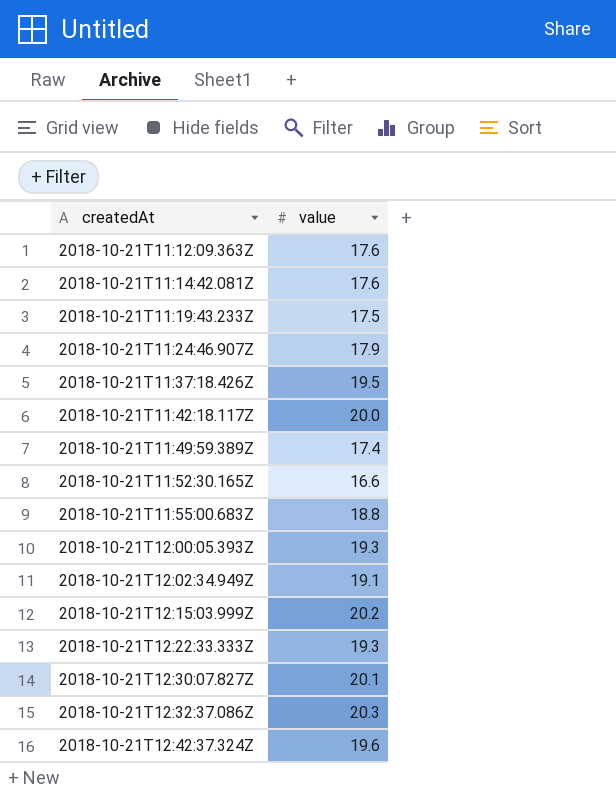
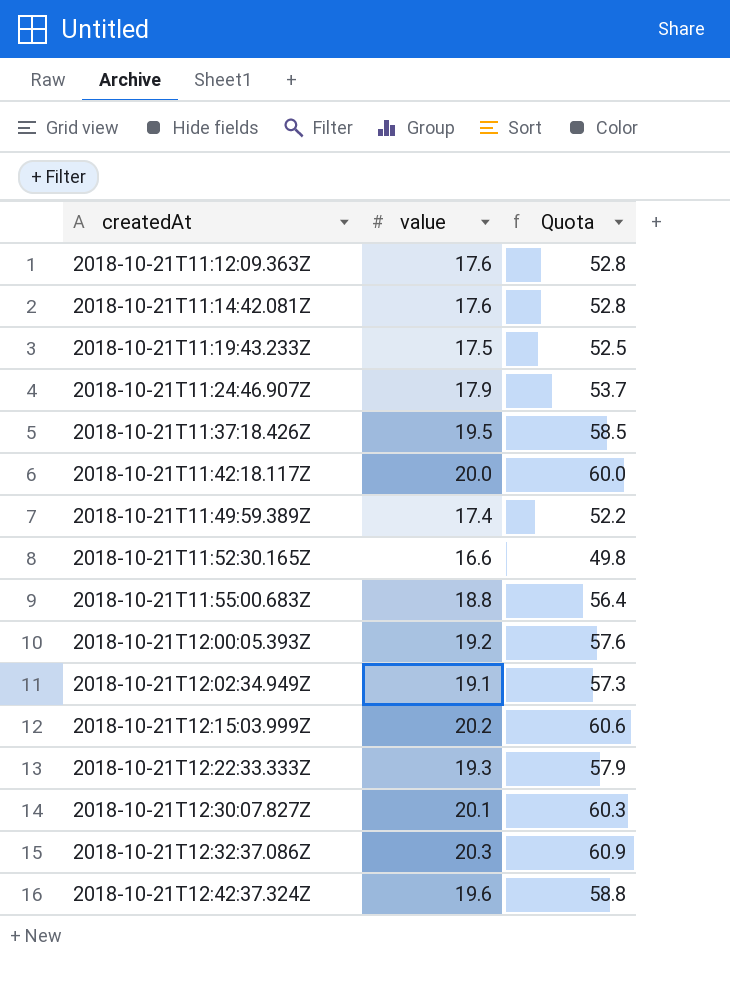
column Quota | formula: none -> [value] * 3
2018-10-21T12:00:05.393Z | value: 19.3 -> 19.2

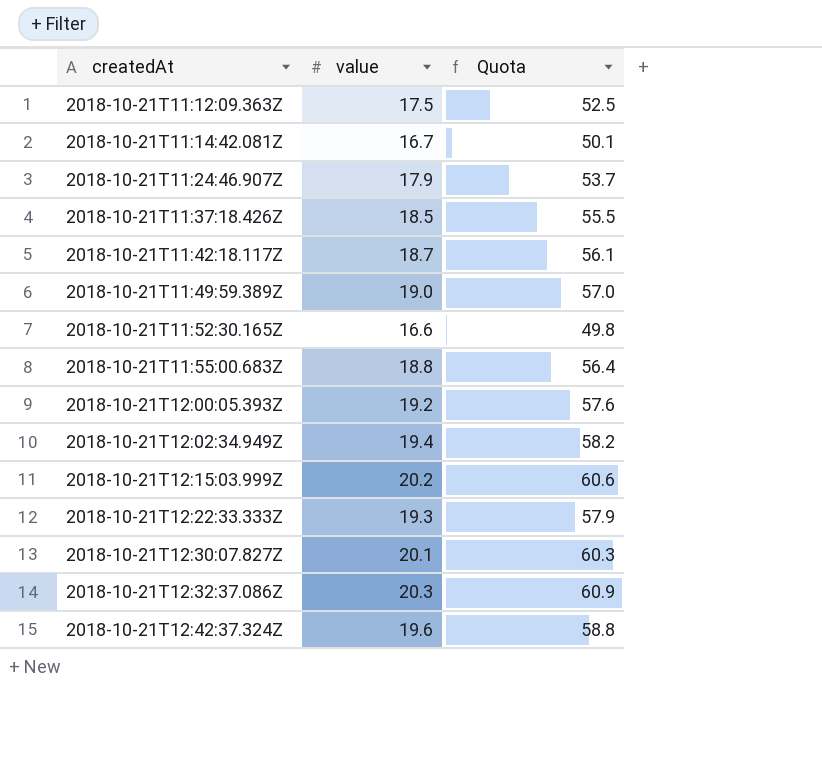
row 2018-10-21T11:19:43.233Z: 17.5 | 52.5 -> none
2018-10-21T11:12:09.363Z | value: 17.6 -> 17.5
2018-10-21T11:12:09.363Z | Quota: 52.8 -> 52.5
2018-10-21T11:14:42.081Z | value: 17.6 -> 16.7
2018-10-21T11:14:42.081Z | Quota: 52.8 -> 50.1
2018-10-21T11:37:18.426Z | value: 19.5 -> 18.5
2018-10-21T11:37:18.426Z | Quota: 58.5 -> 55.5
2018-10-21T11:42:18.117Z | value: 20.0 -> 18.7
2018-10-21T11:42:18.117Z | Quota: 60.0 -> 56.1
2018-10-21T11:49:59.389Z | value: 17.4 -> 19.0
2018-10-21T11:49:59.389Z | Quota: 52.2 -> 57.0
2018-10-21T12:02:34.949Z | value: 19.1 -> 19.4
2018-10-21T12:02:34.949Z | Quota: 57.3 -> 58.2

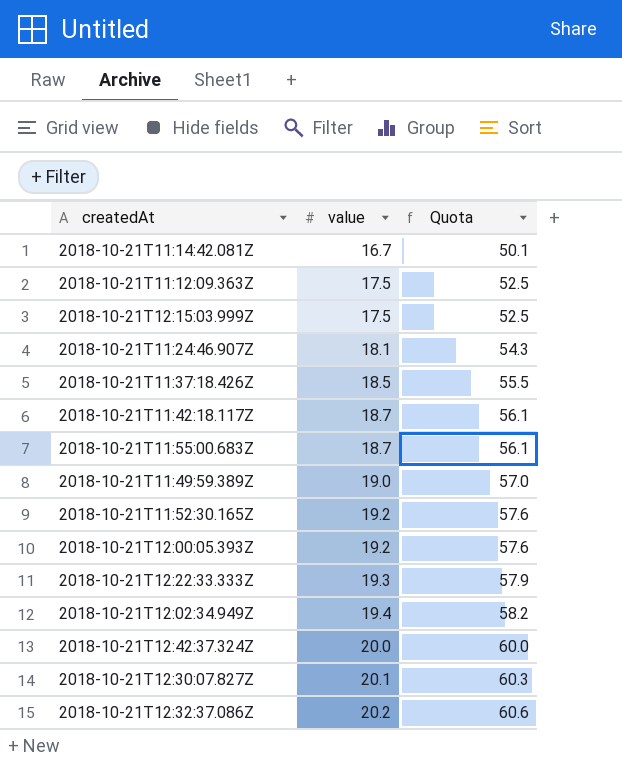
row order: createdAt ascending -> value ascending
2018-10-21T12:15:03.999Z | value: 20.2 -> 17.5
2018-10-21T12:15:03.999Z | Quota: 60.6 -> 52.5
2018-10-21T11:24:46.907Z | value: 17.9 -> 18.1
2018-10-21T11:24:46.907Z | Quota: 53.7 -> 54.3
2018-10-21T11:55:00.683Z | value: 18.8 -> 18.7
2018-10-21T11:55:00.683Z | Quota: 56.4 -> 56.1
2018-10-21T11:52:30.165Z | value: 16.6 -> 19.2
2018-10-21T11:52:30.165Z | Quota: 49.8 -> 57.6
2018-10-21T12:42:37.324Z | value: 19.6 -> 20.0
2018-10-21T12:42:37.324Z | Quota: 58.8 -> 60.0
2018-10-21T12:32:37.086Z | value: 20.3 -> 20.2
2018-10-21T12:32:37.086Z | Quota: 60.9 -> 60.6

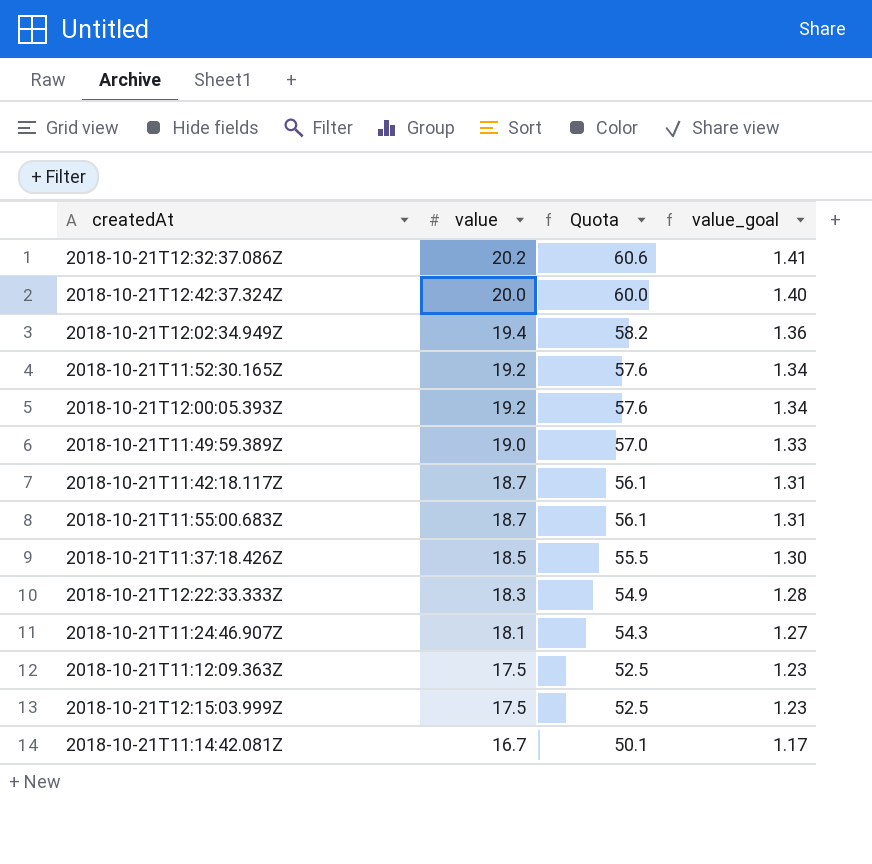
row order: value ascending -> value descending
column value_goal | formula: none -> [value] * 0.07
row 2018-10-21T12:30:07.827Z: 20.1 | 60.3 -> none
2018-10-21T12:22:33.333Z | value: 19.3 -> 18.3
2018-10-21T12:22:33.333Z | Quota: 57.9 -> 54.9

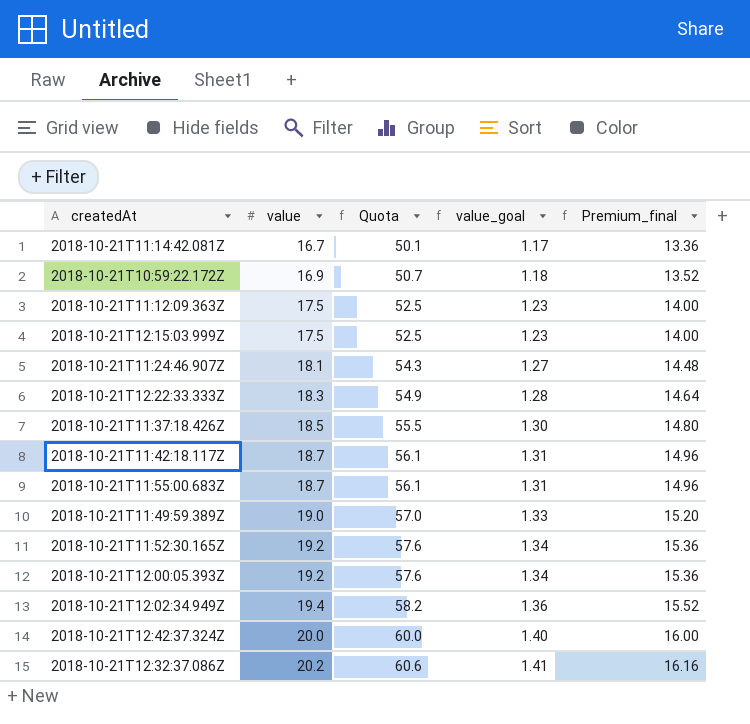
row order: value descending -> value ascending
column Premium_final | formula: none -> [value] * 0.8
row 2018-10-21T10:59:22.172Z: none -> 16.9 | 50.7 | 1.18 | 13.52

